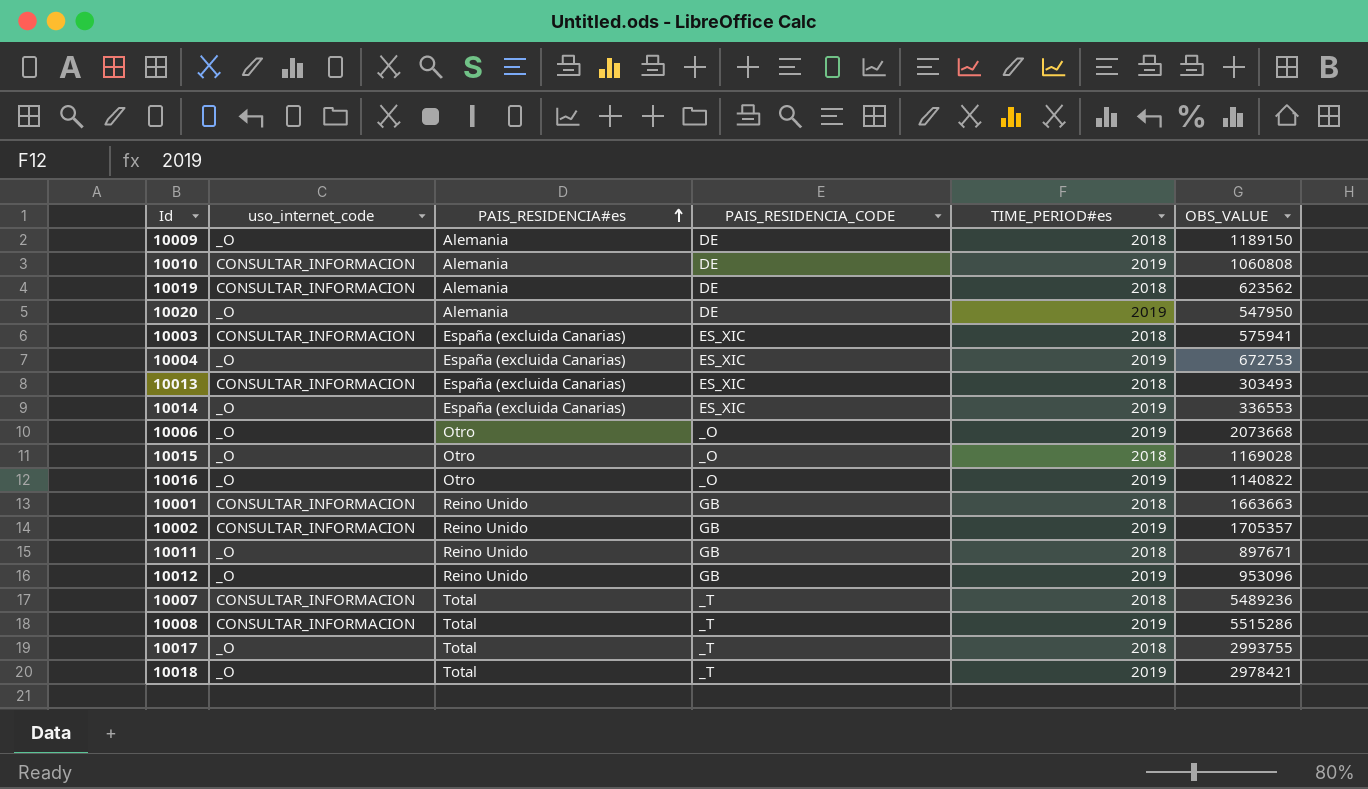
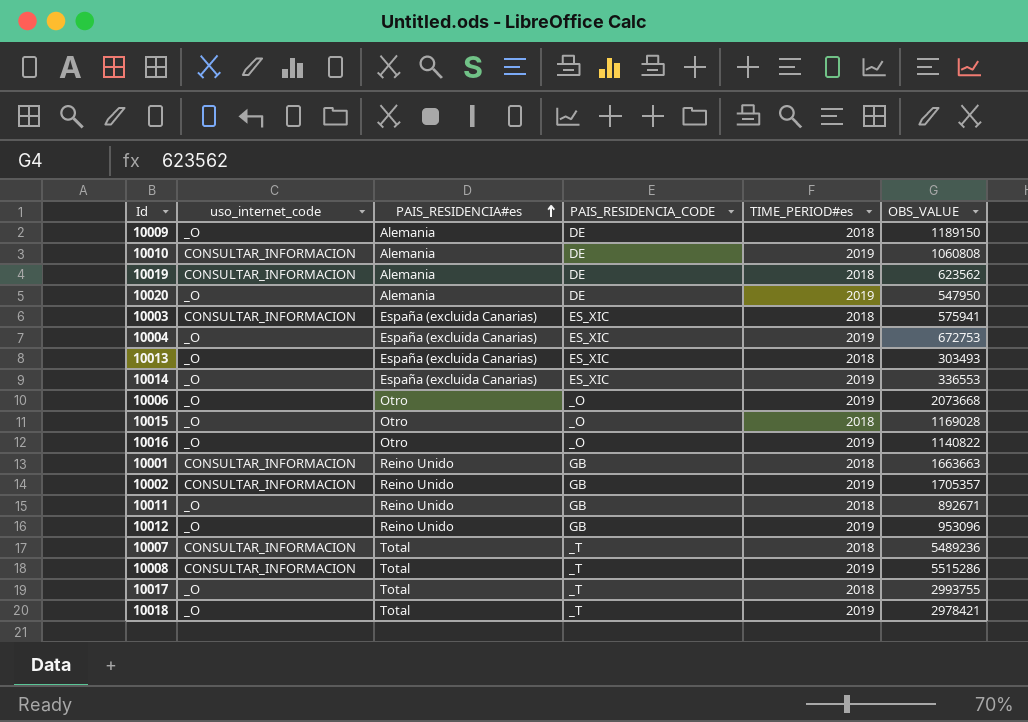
10013 | uso_internet_code: CONSULTAR_INFORMACION -> _O
10011 | OBS_VALUE: 897671 -> 892671

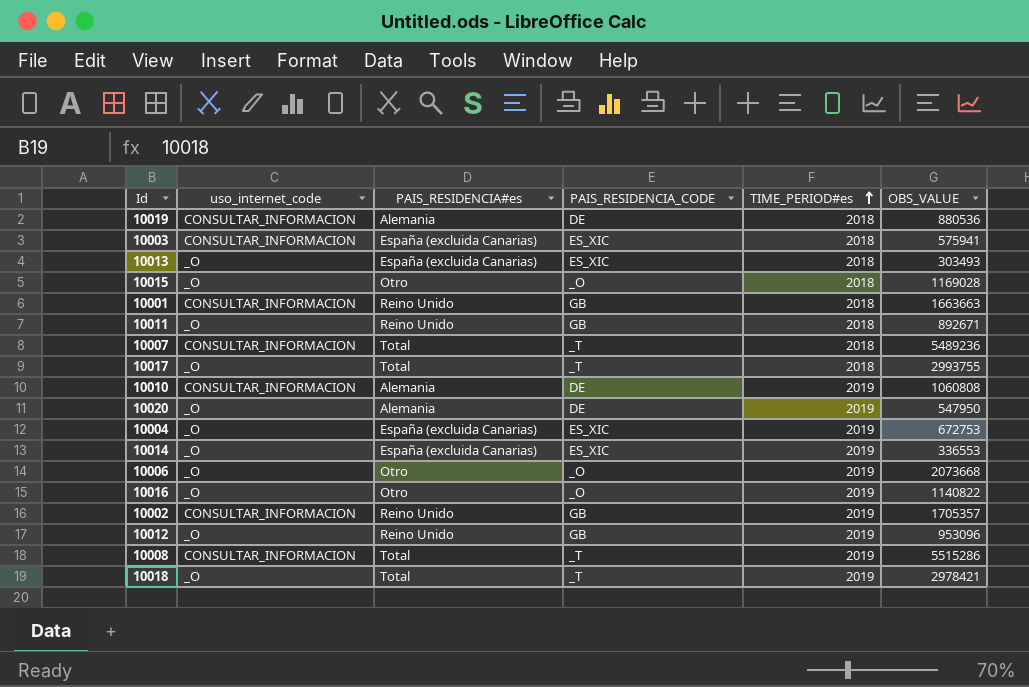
row order: PAIS_RESIDENCIA#es ascending -> TIME_PERIOD#es ascending
row 10009: _O | Alemania | DE | 2018 | 1189150 -> none
10019 | OBS_VALUE: 623562 -> 880536

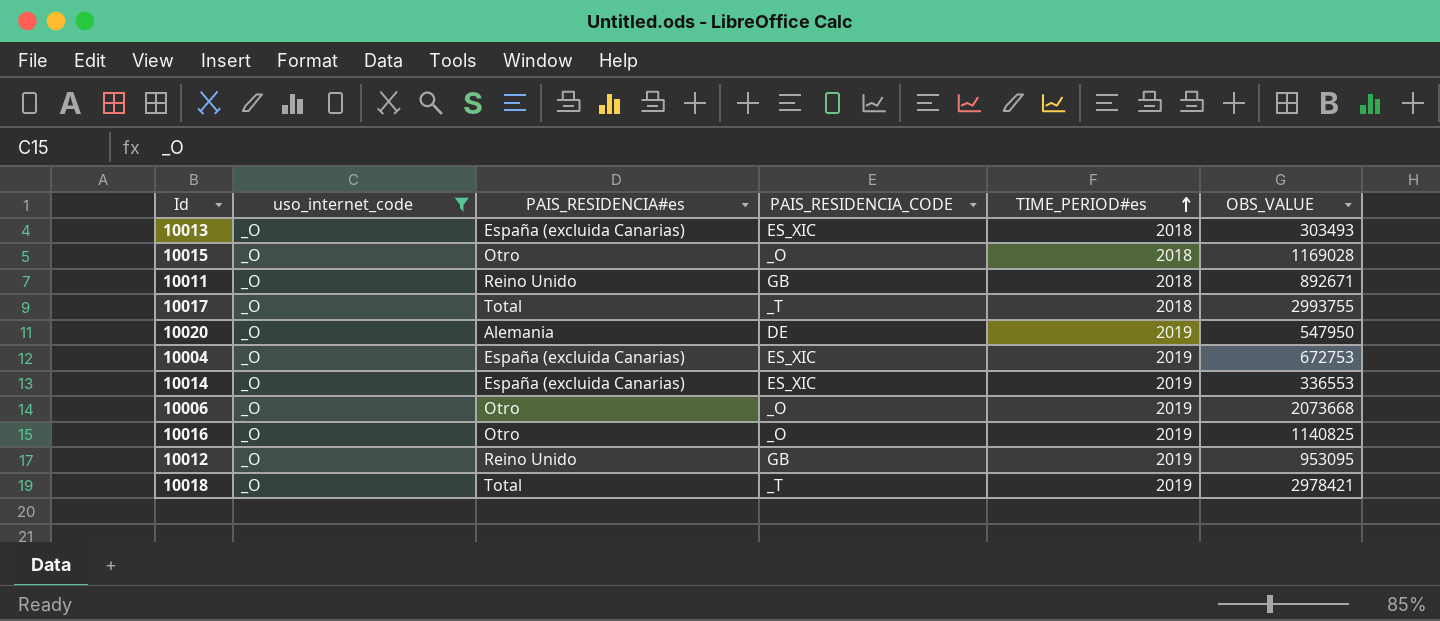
filter: none -> uso_internet_code = _O
10016 | OBS_VALUE: 1140822 -> 1140825
10012 | OBS_VALUE: 953096 -> 953095

